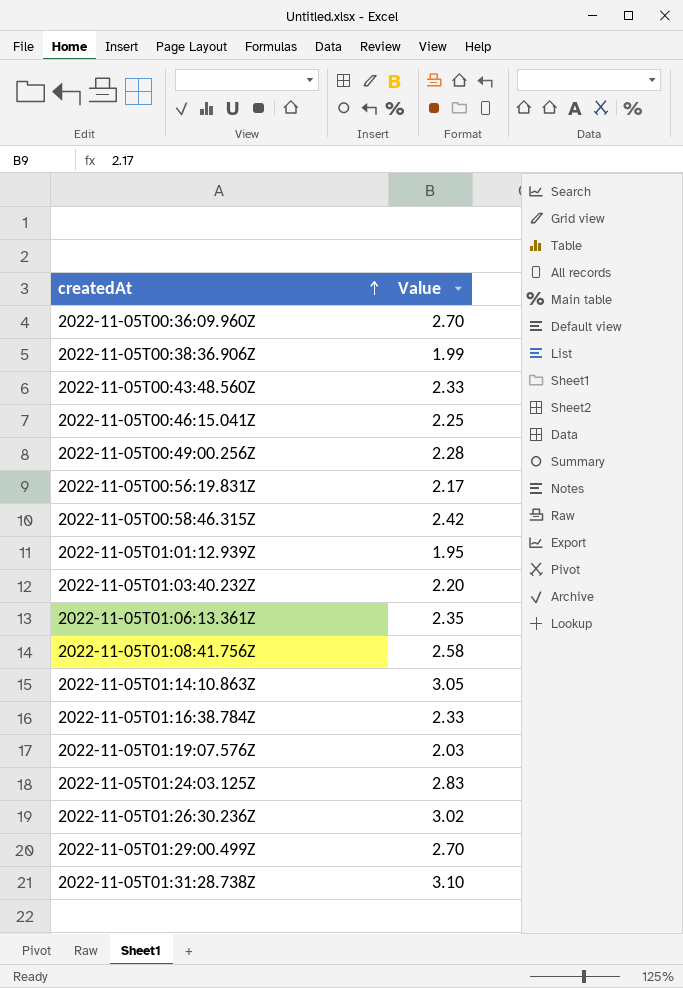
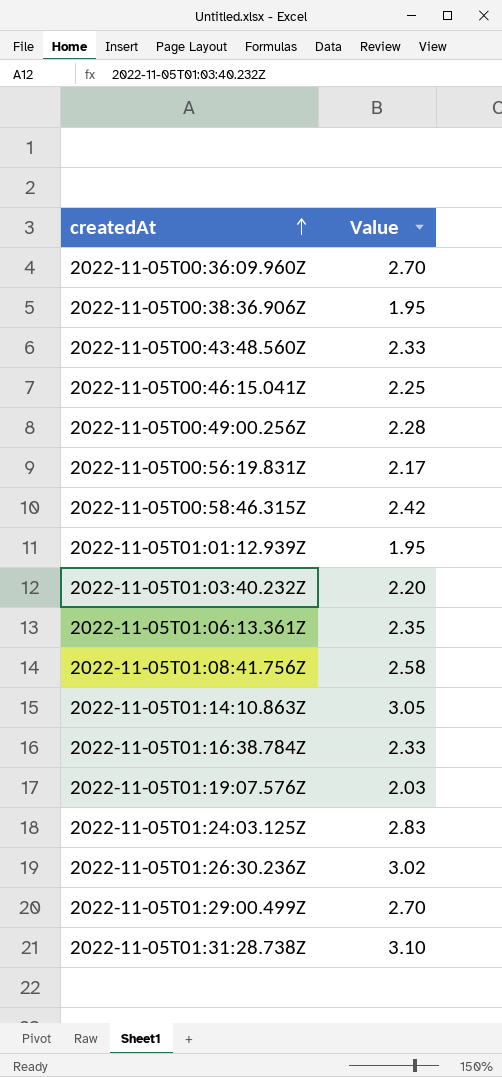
2022-11-05T00:38:36.906Z | Value: 1.99 -> 1.95

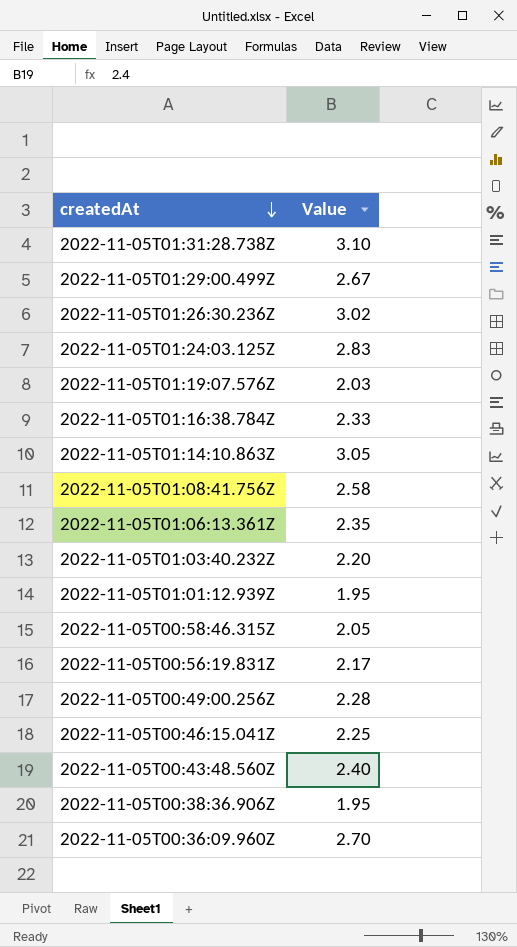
row order: createdAt ascending -> createdAt descending
2022-11-05T01:29:00.499Z | Value: 2.70 -> 2.67
2022-11-05T00:58:46.315Z | Value: 2.42 -> 2.05
2022-11-05T00:43:48.560Z | Value: 2.33 -> 2.40

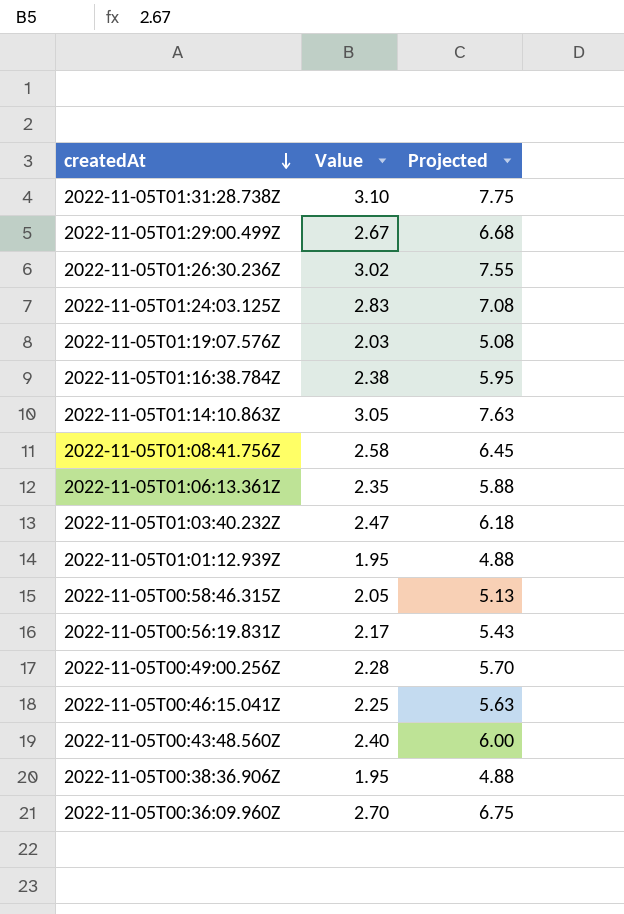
column Projected | formula: none -> [Value] * 2.5
2022-11-05T01:16:38.784Z | Value: 2.33 -> 2.38
2022-11-05T01:03:40.232Z | Value: 2.20 -> 2.47

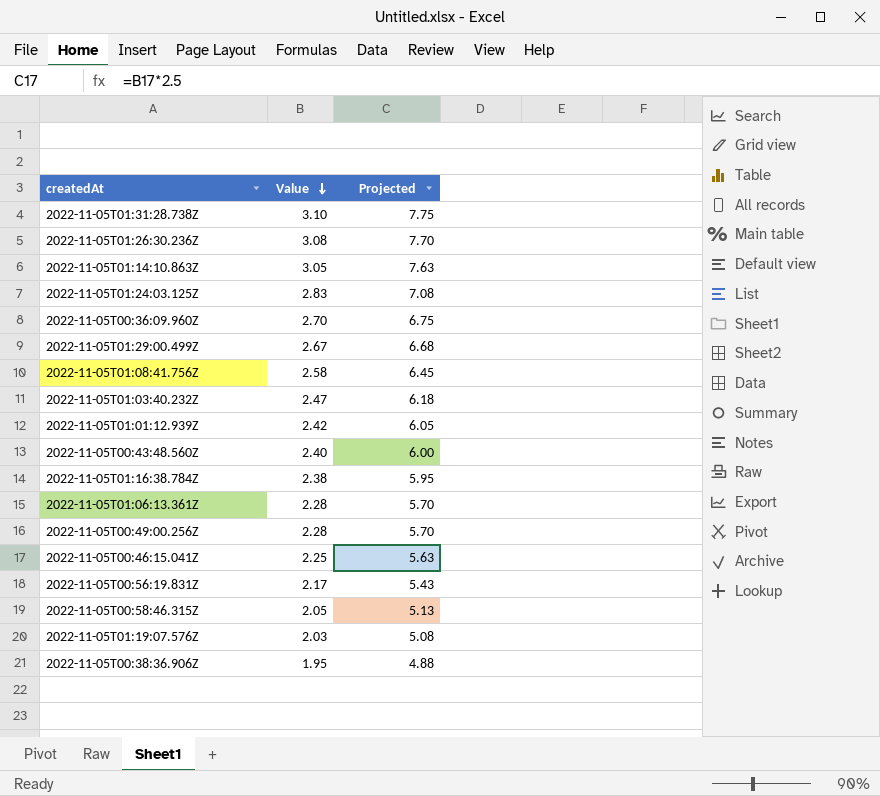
row order: createdAt descending -> Value descending
2022-11-05T01:26:30.236Z | Value: 3.02 -> 3.08
2022-11-05T01:26:30.236Z | Projected: 7.55 -> 7.70
2022-11-05T01:01:12.939Z | Value: 1.95 -> 2.42
2022-11-05T01:01:12.939Z | Projected: 4.88 -> 6.05
2022-11-05T01:06:13.361Z | Value: 2.35 -> 2.28
2022-11-05T01:06:13.361Z | Projected: 5.88 -> 5.70

